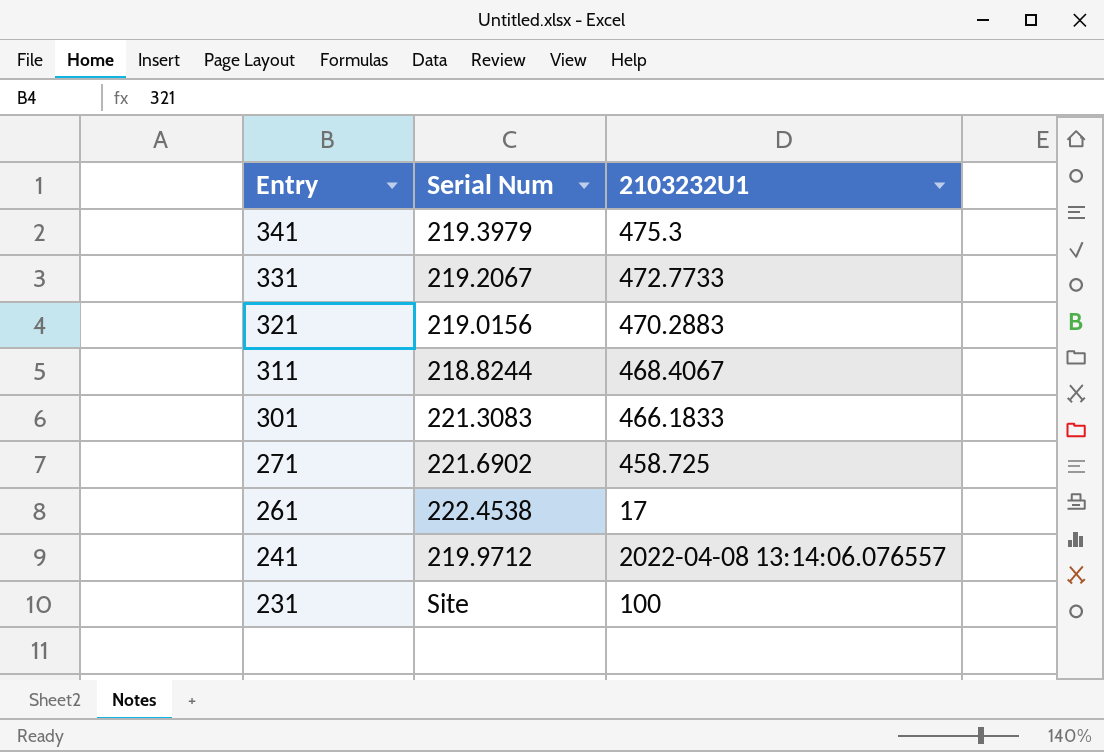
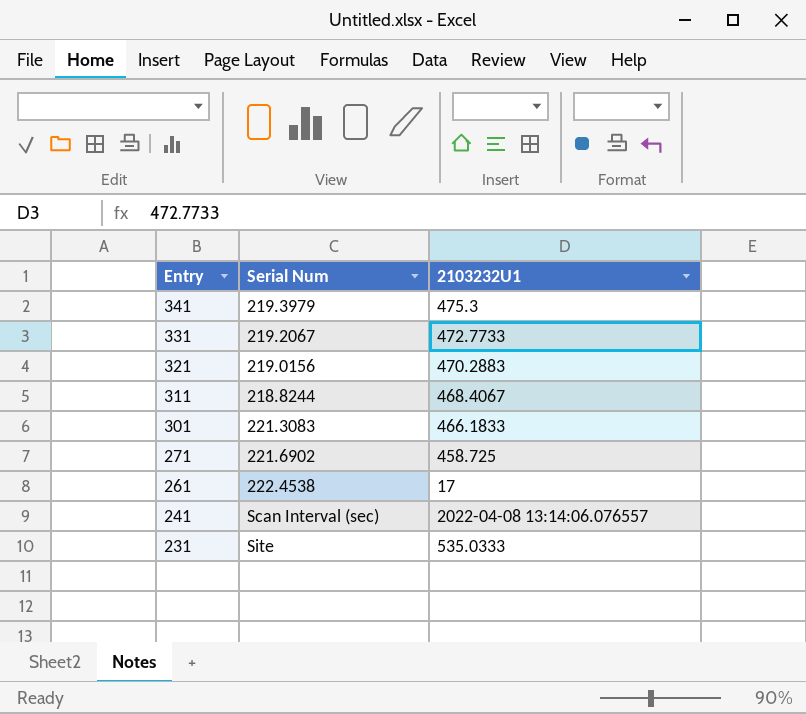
241 | Serial Num: 219.9712 -> Scan Interval (sec)
231 | 2103232U1: 100 -> 535.0333

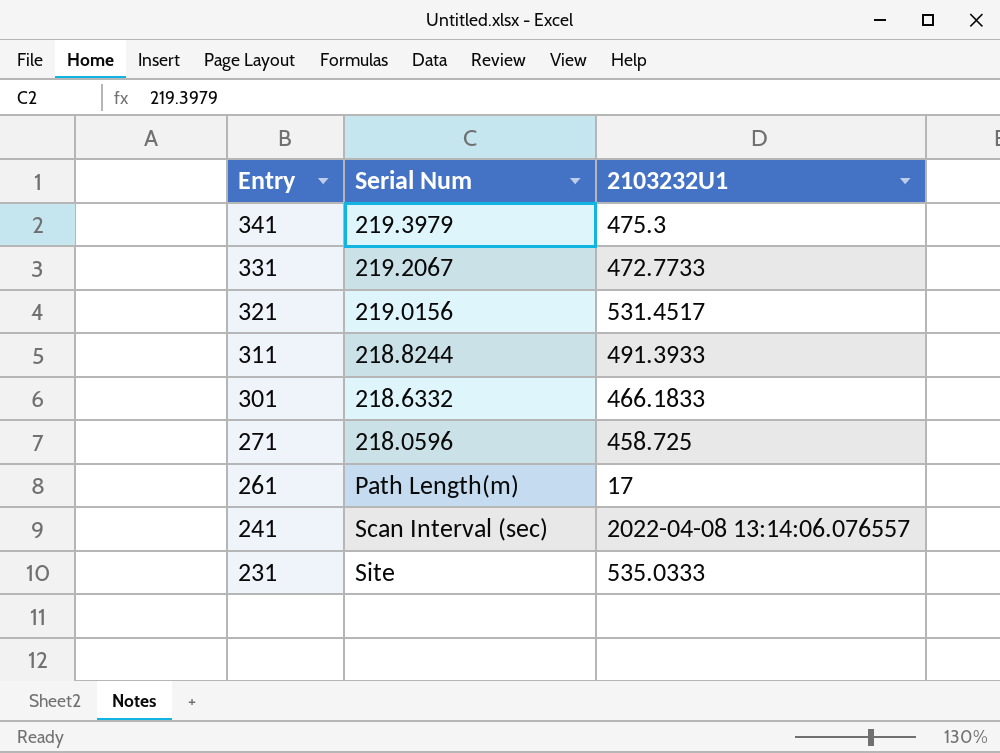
321 | 2103232U1: 470.2883 -> 531.4517
311 | 2103232U1: 468.4067 -> 491.3933
301 | Serial Num: 221.3083 -> 218.6332
271 | Serial Num: 221.6902 -> 218.0596
261 | Serial Num: 222.4538 -> Path Length(m)

